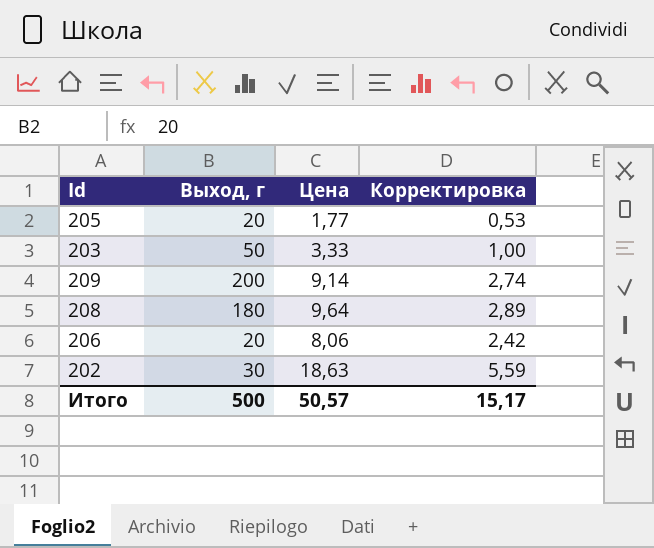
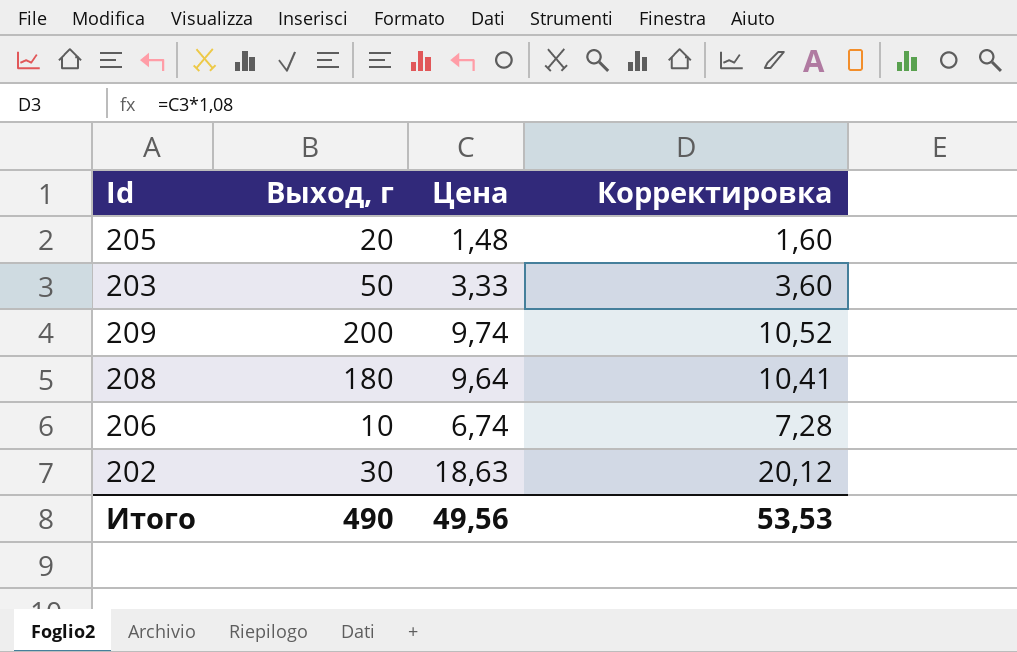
column Корректировка | formula: [Цена] * 0,3 -> [Цена] * 1,08
205 | Цена: 1,77 -> 1,48
209 | Цена: 9,14 -> 9,74
206 | Выход, г: 20 -> 10
206 | Цена: 8,06 -> 6,74
Итого | Выход, г: 500 -> 490
Итого | Цена: 50,57 -> 49,56
Итого | Корректировка: 15,17 -> 53,53

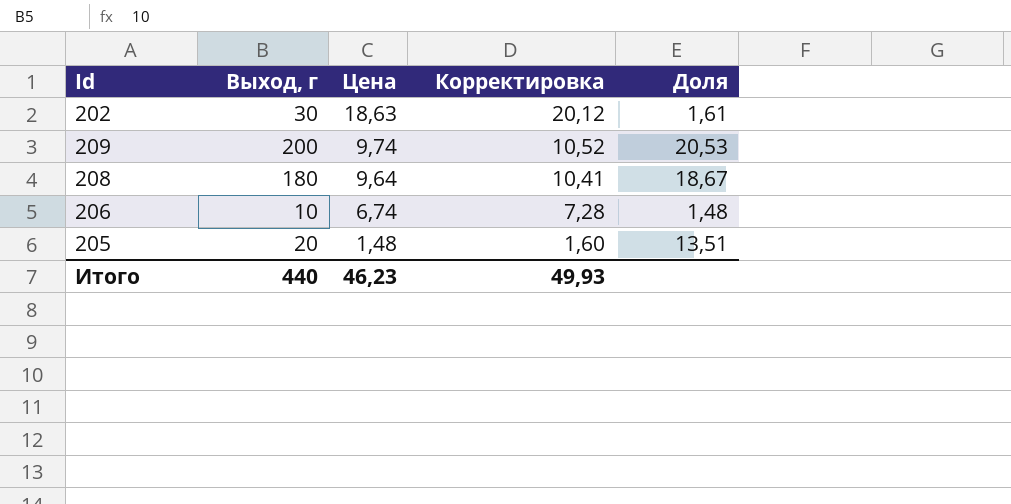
row order: none -> Цена descending
column Доля | formula: none -> [Выход, г] / [Цена]
row 203: 50 | 3,33 | 3,60 -> none
Итого | Выход, г: 490 -> 440
Итого | Цена: 49,56 -> 46,23
Итого | Корректировка: 53,53 -> 49,93

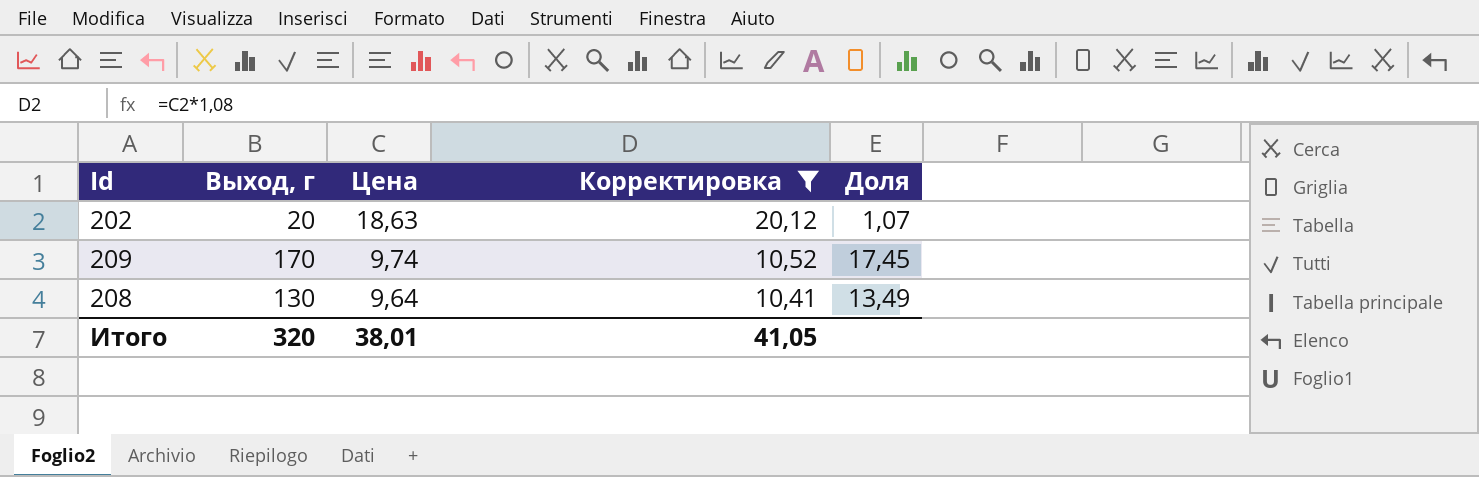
filter: none -> Корректировка >= 10,41
202 | Выход, г: 30 -> 20
202 | Доля: 1,61 -> 1,07
209 | Выход, г: 200 -> 170
209 | Доля: 20,53 -> 17,45
208 | Выход, г: 180 -> 130
208 | Доля: 18,67 -> 13,49
Итого | Выход, г: 440 -> 320
Итого | Цена: 46,23 -> 38,01
Итого | Корректировка: 49,93 -> 41,05

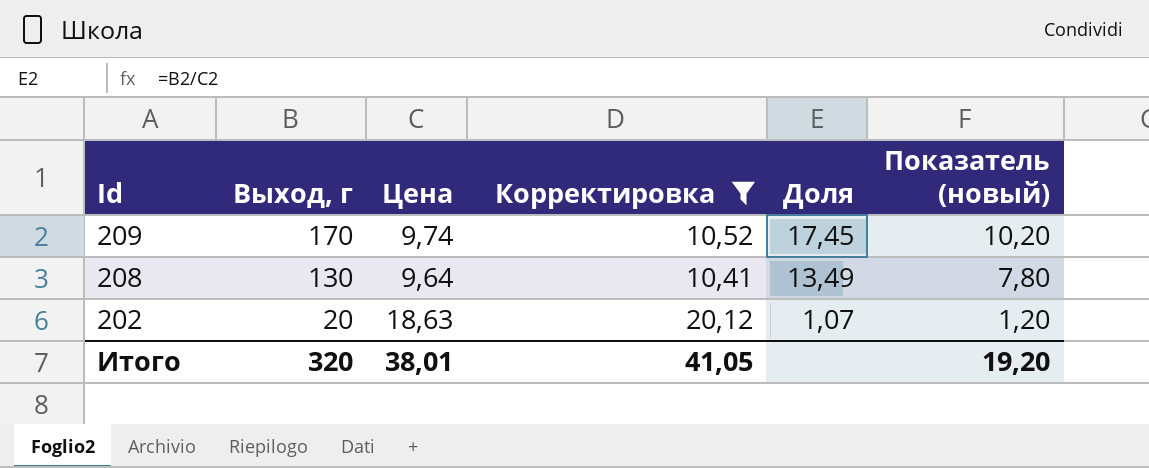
row order: Цена descending -> Id descending
column Показатель (новый) | formula: none -> [Выход, г] * 0,06

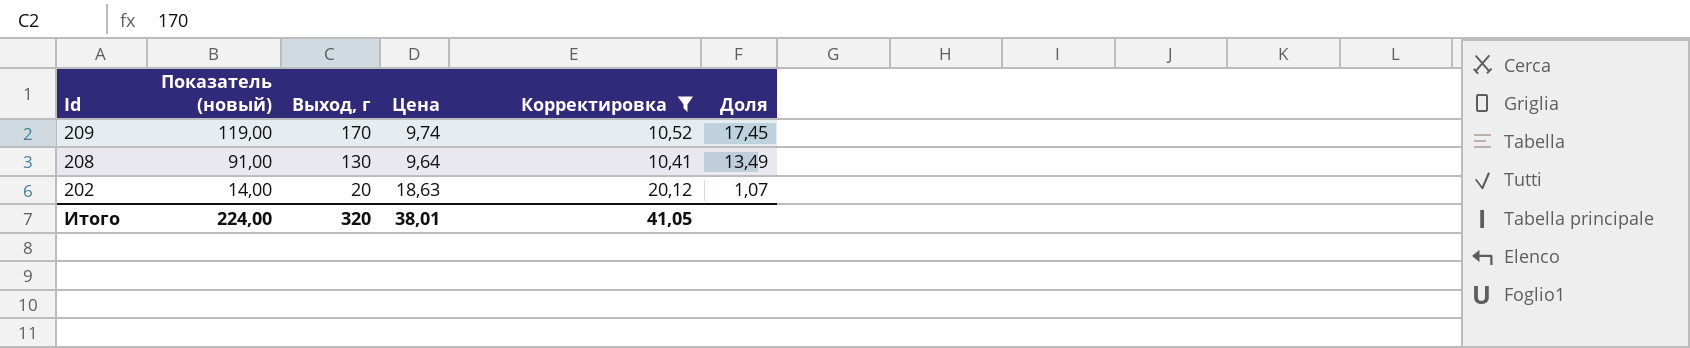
column Показатель (новый) | formula: [Выход, г] * 0,06 -> [Выход, г] * 0,7
column Показатель (новый) | position: 6 -> 2
Итого | Показатель (новый): 19,20 -> 224,00

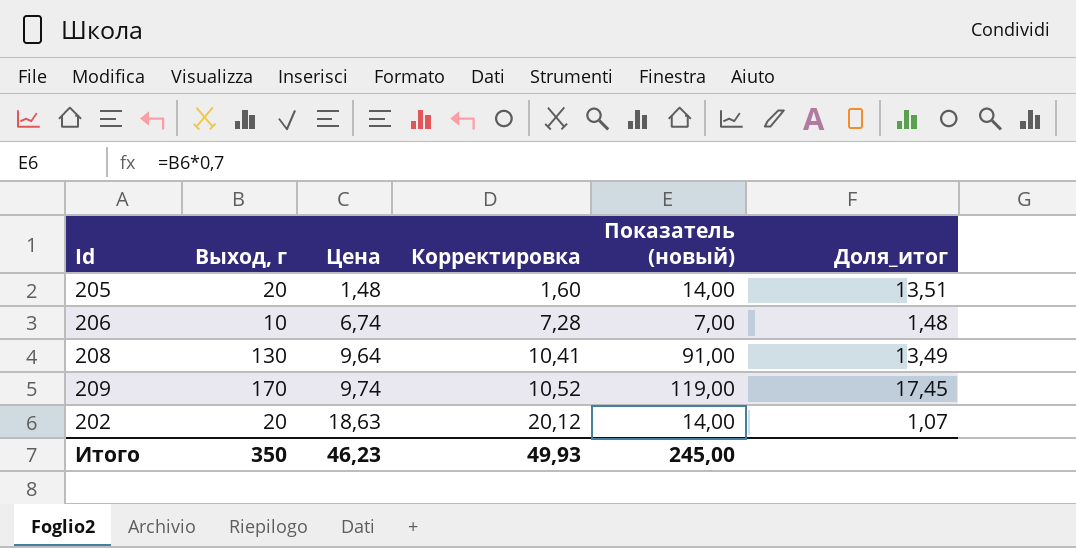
filter: Корректировка >= 10,41 -> none
row order: Id descending -> Цена ascending
column Показатель (новый) | position: 2 -> 5
column name: Доля -> Доля_итог
Итого | Выход, г: 320 -> 350
Итого | Цена: 38,01 -> 46,23
Итого | Корректировка: 41,05 -> 49,93
Итого | Показатель (новый): 224,00 -> 245,00

